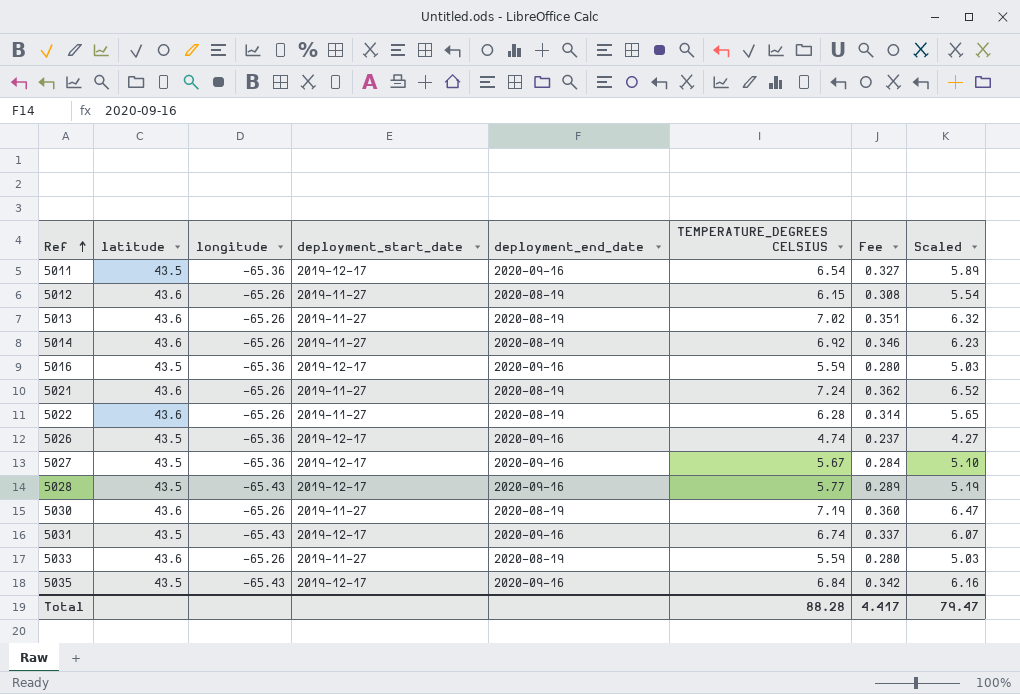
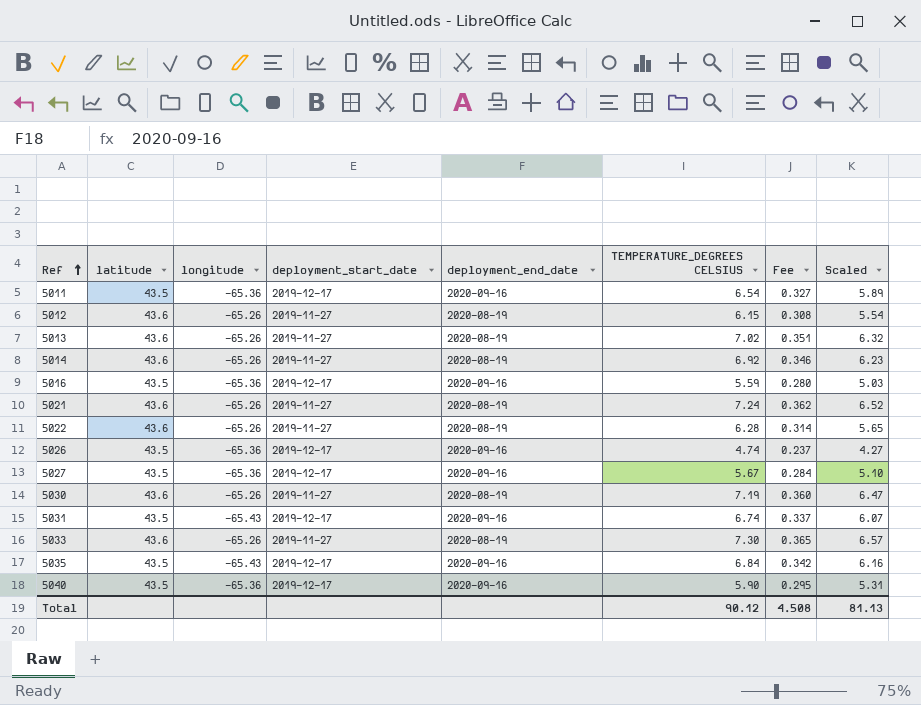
row 5028: 43.5 | -65.43 | 2019-12-17 | 2020-09-16 | 5.77 | 0.289 | 5.19 -> none
5033 | TEMPERATURE_DEGREES CELSIUS: 5.59 -> 7.30
5033 | Fee: 0.280 -> 0.365
5033 | Scaled: 5.03 -> 6.57
row 5040: none -> 43.5 | -65.36 | 2019-12-17 | 2020-09-16 | 5.90 | 0.295 | 5.31
Total | TEMPERATURE_DEGREES CELSIUS: 88.28 -> 90.12
Total | Fee: 4.417 -> 4.508
Total | Scaled: 79.47 -> 81.13

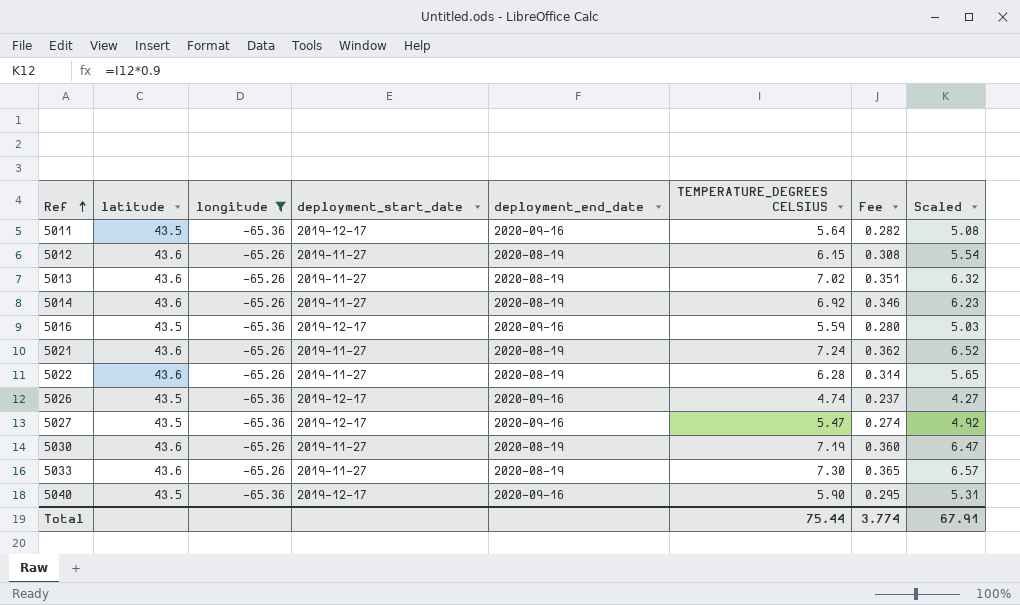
filter: none -> longitude != -65.43
5011 | TEMPERATURE_DEGREES CELSIUS: 6.54 -> 5.64
5011 | Fee: 0.327 -> 0.282
5011 | Scaled: 5.89 -> 5.08
5027 | TEMPERATURE_DEGREES CELSIUS: 5.67 -> 5.47
5027 | Fee: 0.284 -> 0.274
5027 | Scaled: 5.10 -> 4.92
Total | TEMPERATURE_DEGREES CELSIUS: 90.12 -> 75.44
Total | Fee: 4.508 -> 3.774
Total | Scaled: 81.13 -> 67.91

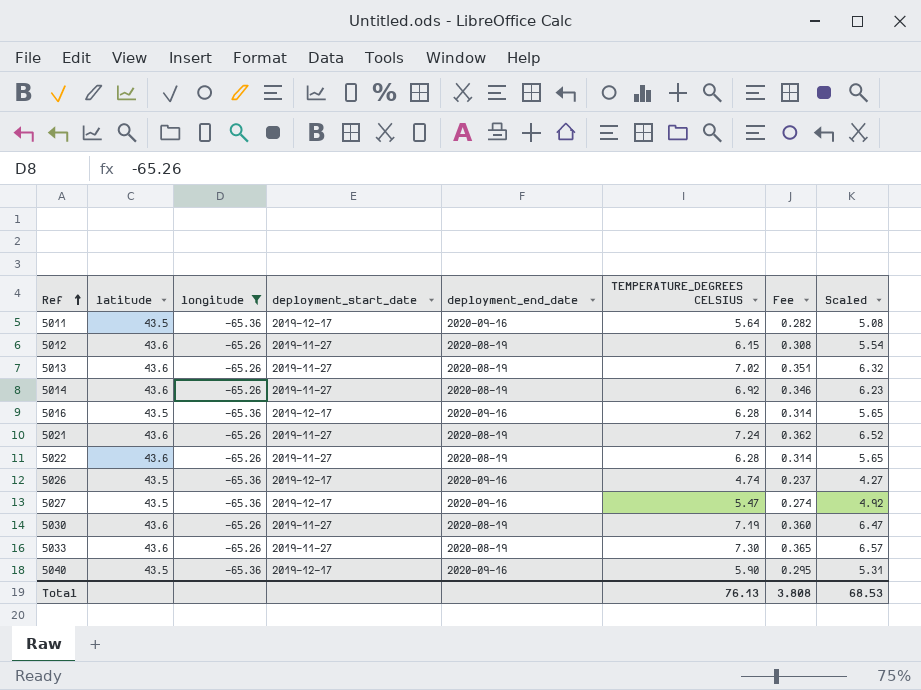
5016 | TEMPERATURE_DEGREES CELSIUS: 5.59 -> 6.28
5016 | Fee: 0.280 -> 0.314
5016 | Scaled: 5.03 -> 5.65
Total | TEMPERATURE_DEGREES CELSIUS: 75.44 -> 76.13
Total | Fee: 3.774 -> 3.808
Total | Scaled: 67.91 -> 68.53

